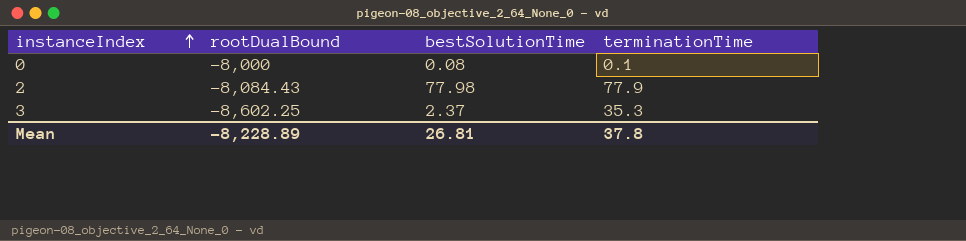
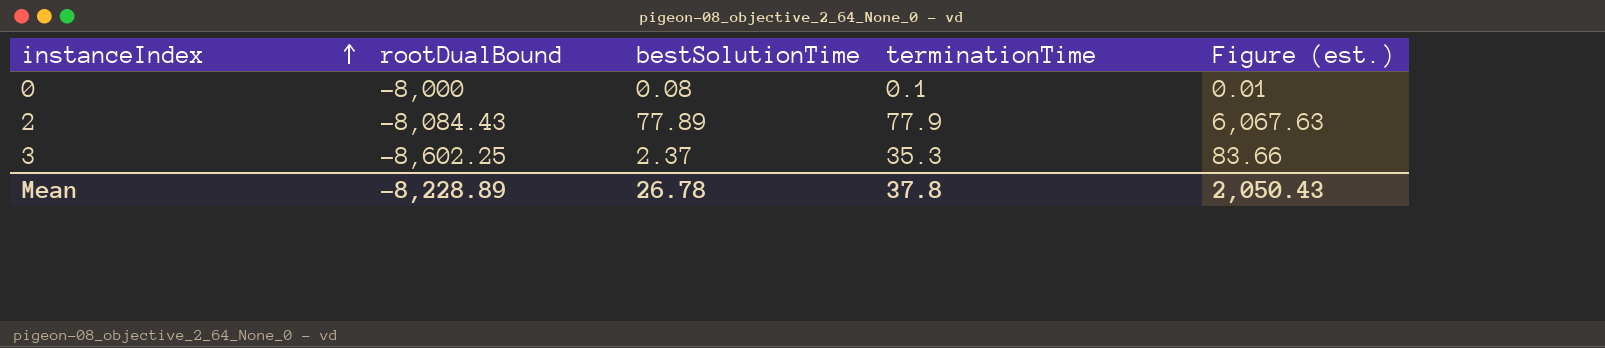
column Figure (est.) | formula: none -> [bestSolutionTime] * [terminationTime]
2 | bestSolutionTime: 77.98 -> 77.89
Mean | bestSolutionTime: 26.81 -> 26.78

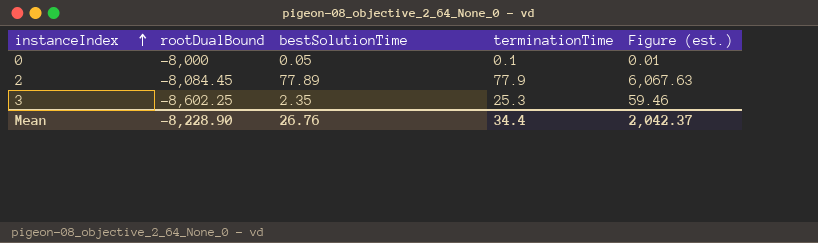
0 | bestSolutionTime: 0.08 -> 0.05
2 | rootDualBound: -8,084.43 -> -8,084.45
3 | bestSolutionTime: 2.37 -> 2.35
3 | terminationTime: 35.3 -> 25.3
3 | Figure (est.): 83.66 -> 59.46
Mean | rootDualBound: -8,228.89 -> -8,228.90
Mean | bestSolutionTime: 26.78 -> 26.76
Mean | terminationTime: 37.8 -> 34.4
Mean | Figure (est.): 2,050.43 -> 2,042.37

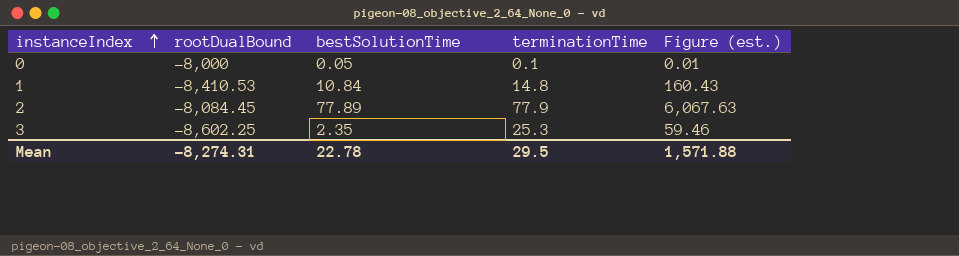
row 1: none -> -8,410.53 | 10.84 | 14.8 | 160.43
Mean | rootDualBound: -8,228.90 -> -8,274.31
Mean | bestSolutionTime: 26.76 -> 22.78
Mean | terminationTime: 34.4 -> 29.5
Mean | Figure (est.): 2,042.37 -> 1,571.88

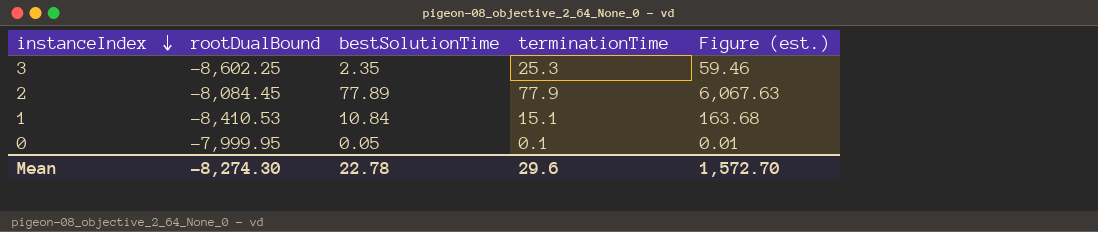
row order: instanceIndex ascending -> instanceIndex descending
1 | terminationTime: 14.8 -> 15.1
1 | Figure (est.): 160.43 -> 163.68
0 | rootDualBound: -8,000 -> -7,999.95
Mean | rootDualBound: -8,274.31 -> -8,274.30
Mean | terminationTime: 29.5 -> 29.6
Mean | Figure (est.): 1,571.88 -> 1,572.70

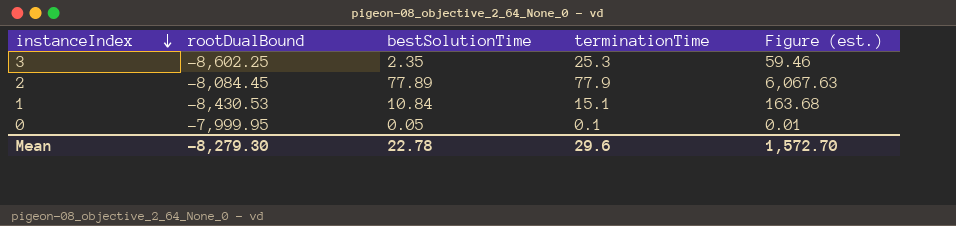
1 | rootDualBound: -8,410.53 -> -8,430.53
Mean | rootDualBound: -8,274.30 -> -8,279.30

